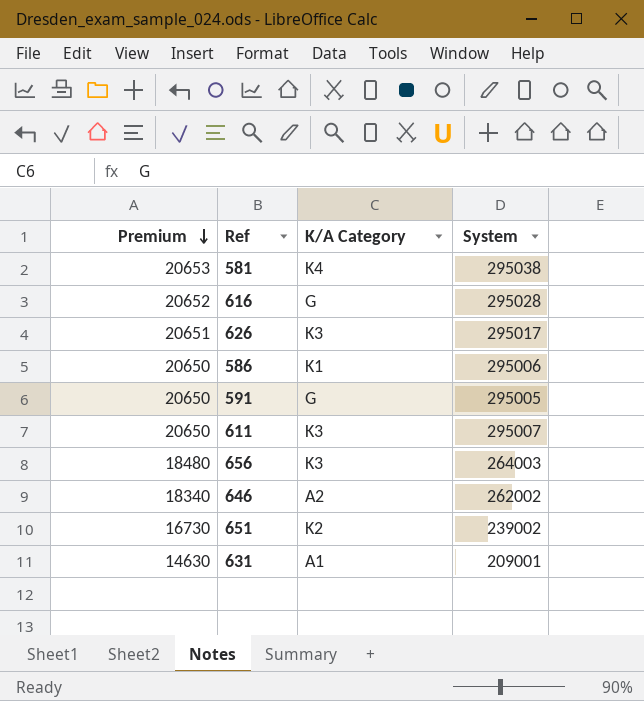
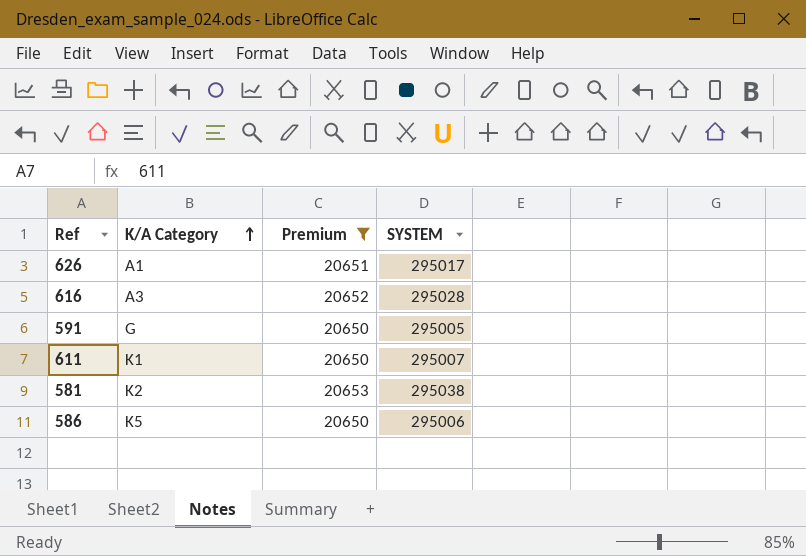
filter: none -> Premium >= 20650
row order: Premium descending -> K/A Category ascending
column Premium | position: 1 -> 3
column name: System -> SYSTEM
626 | K/A Category: K3 -> A1
616 | K/A Category: G -> A3
611 | K/A Category: K3 -> K1
581 | K/A Category: K4 -> K2
586 | K/A Category: K1 -> K5

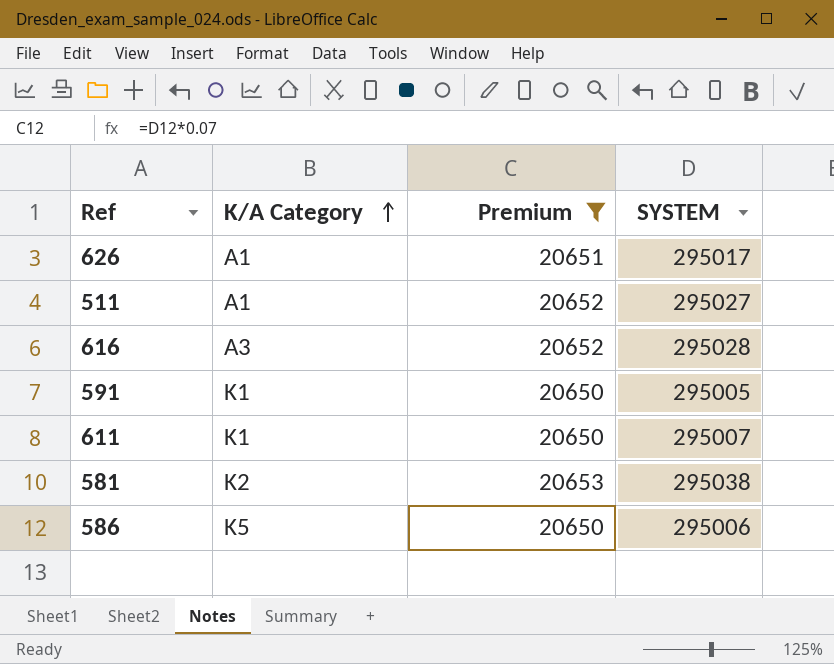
row 511: none -> A1 | 20652 | 295027
591 | K/A Category: G -> K1

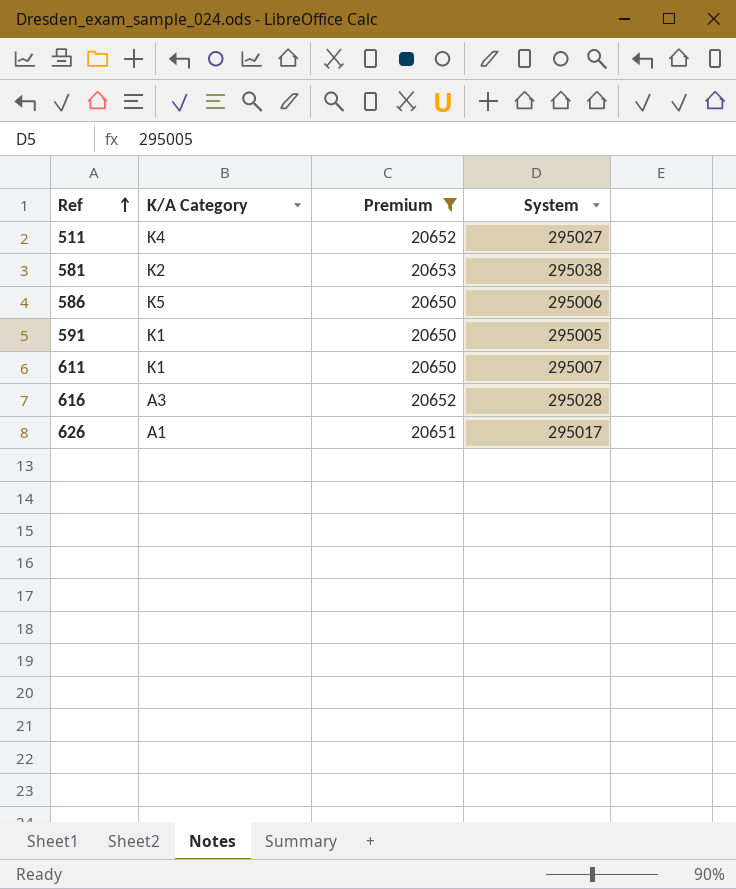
row order: K/A Category ascending -> Ref ascending
column name: SYSTEM -> System
511 | K/A Category: A1 -> K4

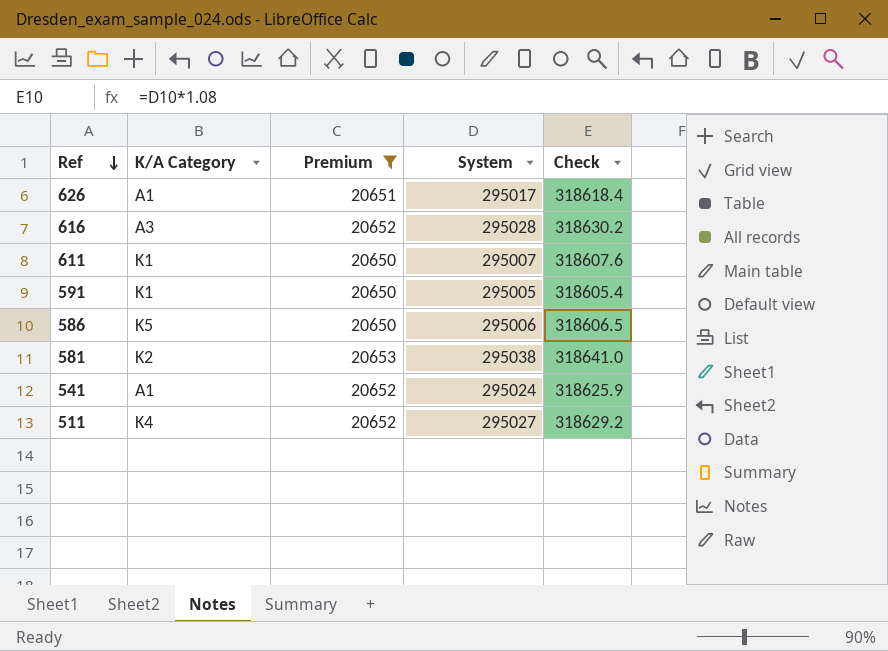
row order: Ref ascending -> Ref descending
column Check | formula: none -> [System] * 1.08
row 541: none -> A1 | 20652 | 295024 | 318625.9

